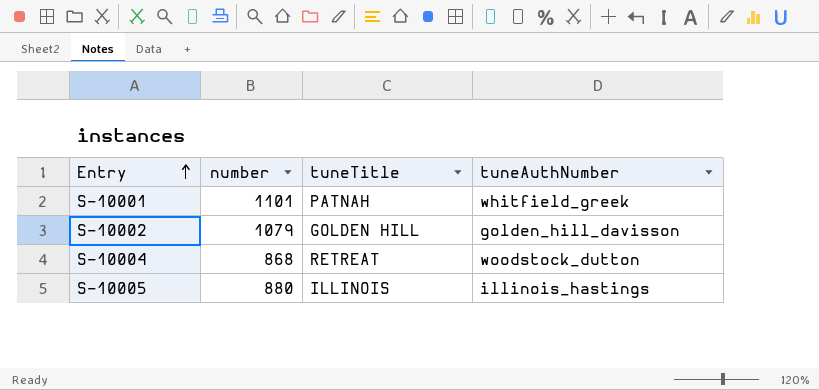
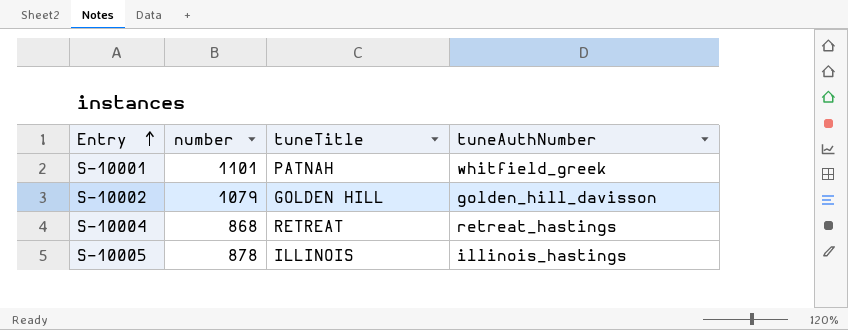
S-10004 | tuneAuthNumber: woodstock_dutton -> retreat_hastings
S-10005 | number: 880 -> 878

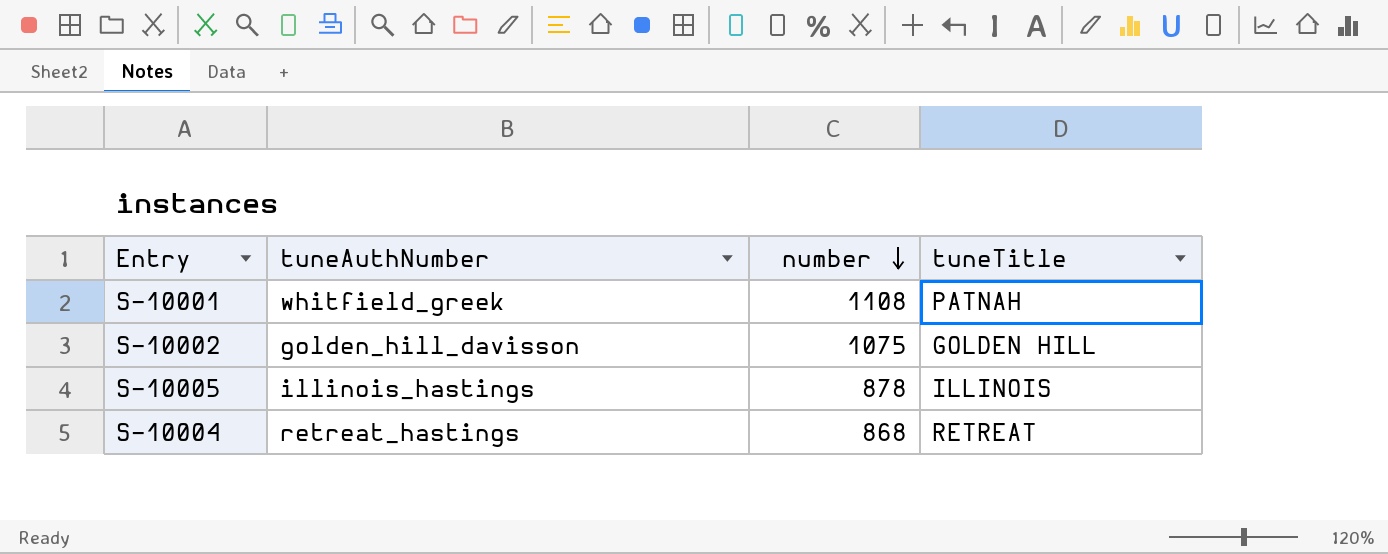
row order: Entry ascending -> number descending
column tuneAuthNumber | position: 4 -> 2
S-10001 | number: 1101 -> 1108
S-10002 | number: 1079 -> 1075

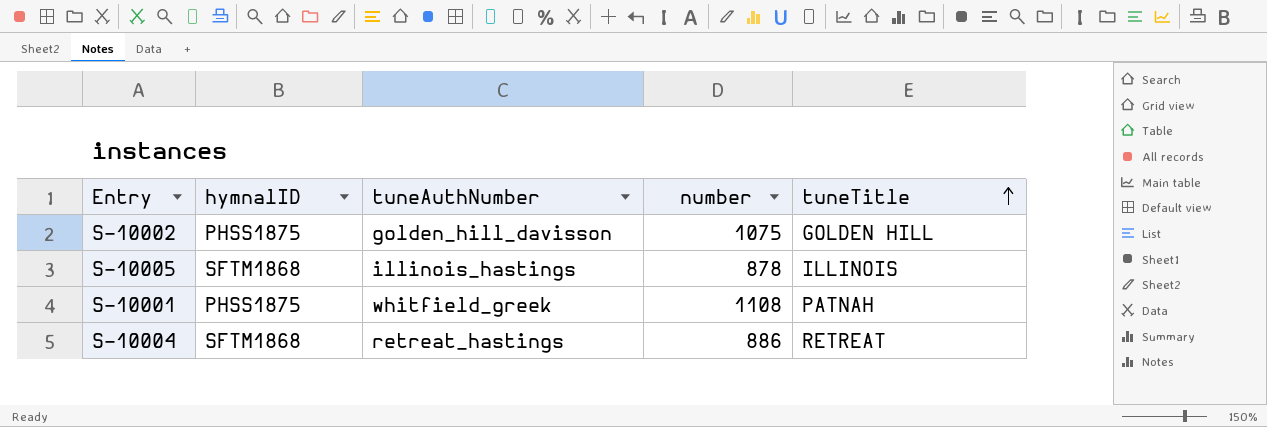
row order: number descending -> tuneTitle ascending
column hymnalID | position: none -> 2
S-10004 | number: 868 -> 886

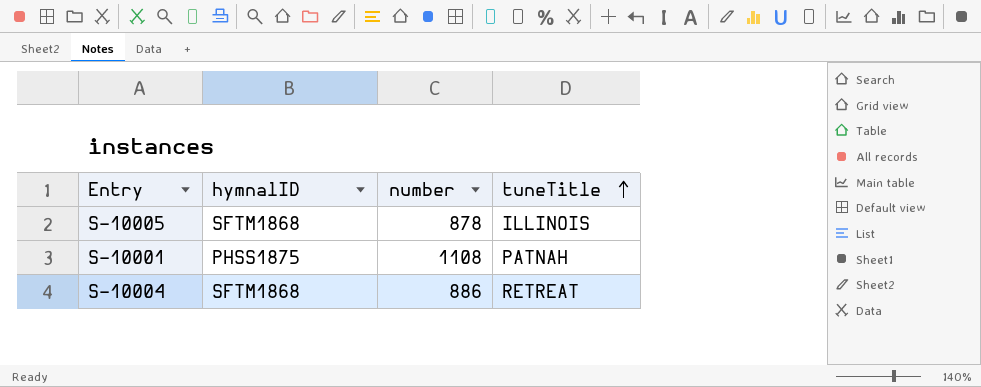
column tuneAuthNumber | position: 3 -> none
row S-10002: PHSS1875 | golden_hill_davisson | 1075 | GOLDEN HILL -> none

